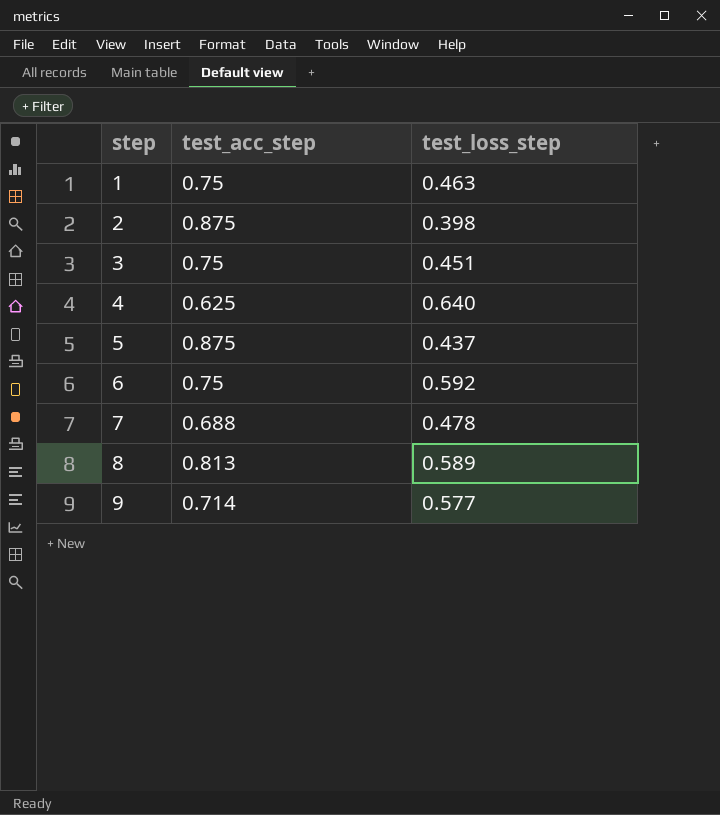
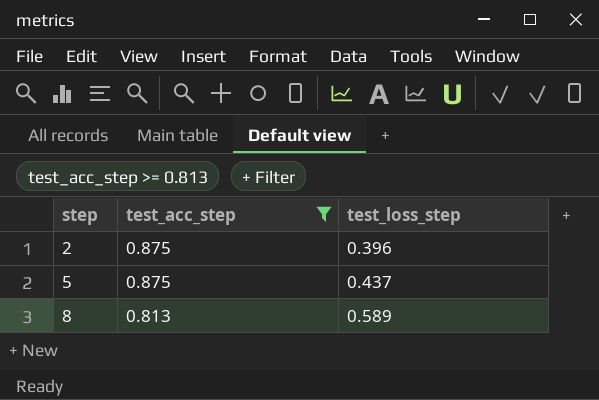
filter: none -> test_acc_step >= 0.813
2 | test_loss_step: 0.398 -> 0.396

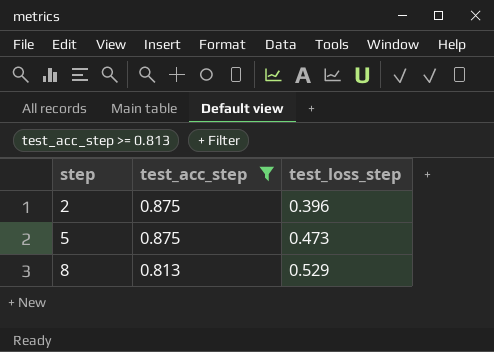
5 | test_loss_step: 0.437 -> 0.473
8 | test_loss_step: 0.589 -> 0.529

